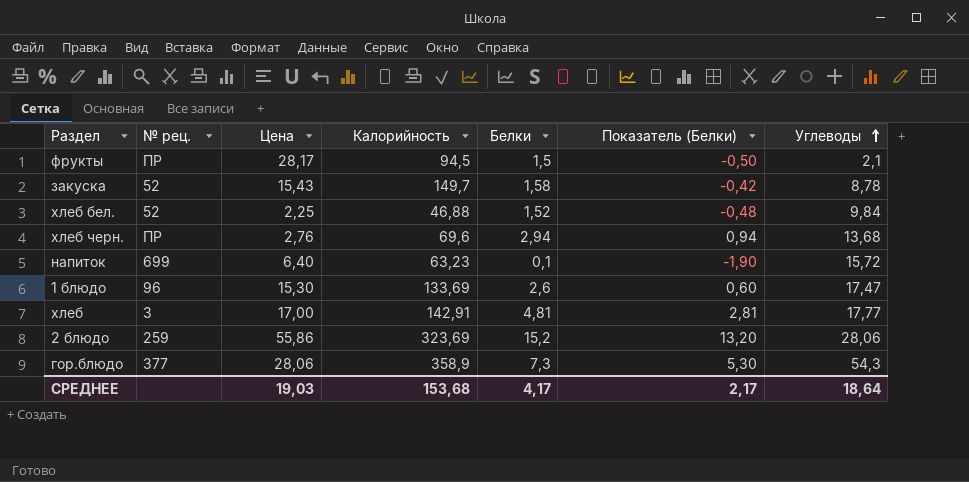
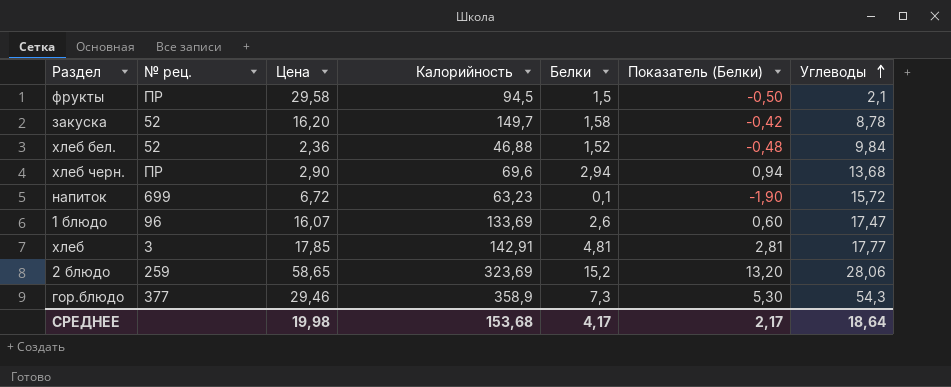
фрукты | Цена: 28,17 -> 29,58
закуска | Цена: 15,43 -> 16,20
хлеб бел. | Цена: 2,25 -> 2,36
хлеб черн. | Цена: 2,76 -> 2,90
напиток | Цена: 6,40 -> 6,72
1 блюдо | Цена: 15,30 -> 16,07
хлеб | Цена: 17,00 -> 17,85
2 блюдо | Цена: 55,86 -> 58,65
гор.блюдо | Цена: 28,06 -> 29,46
СРЕДНЕЕ | Цена: 19,03 -> 19,98

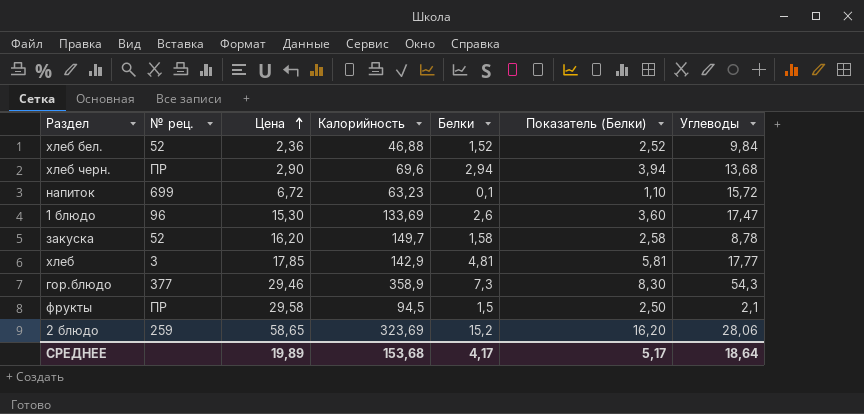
row order: Углеводы ascending -> Цена ascending
column Показатель (Белки) | formula: [Белки] - 2 -> [Белки] + 1
1 блюдо | Цена: 16,07 -> 15,30
хлеб | Калорийность: 142,91 -> 142,9
СРЕДНЕЕ | Цена: 19,98 -> 19,89
СРЕДНЕЕ | Показатель (Белки): 2,17 -> 5,17

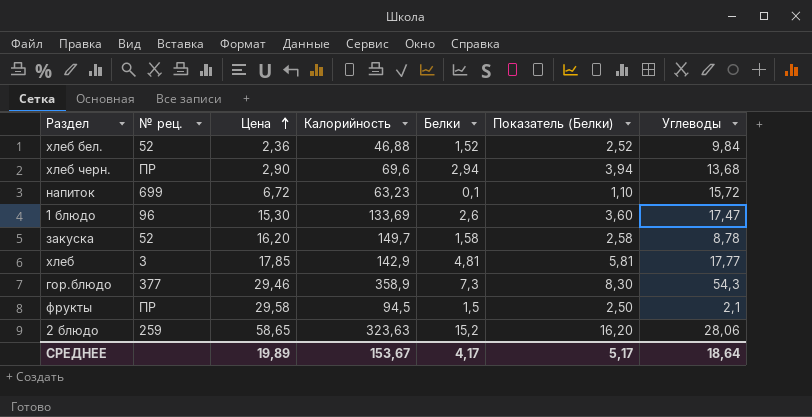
2 блюдо | Калорийность: 323,69 -> 323,63
СРЕДНЕЕ | Калорийность: 153,68 -> 153,67

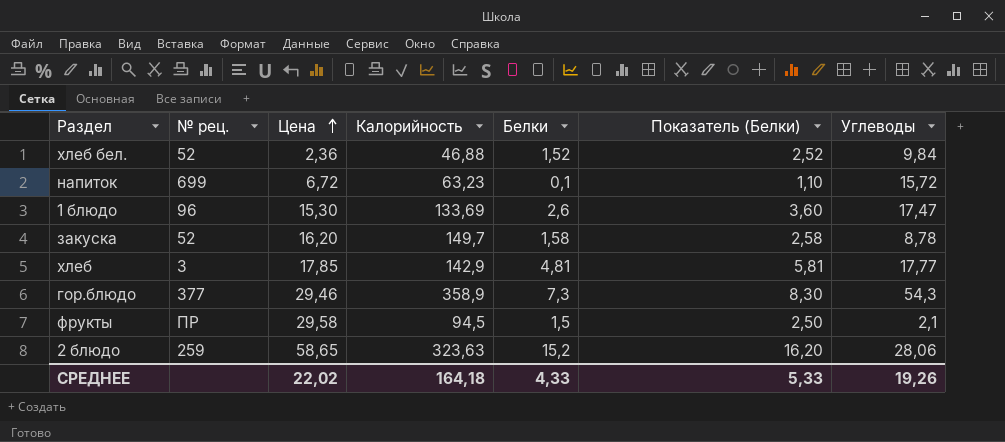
row хлеб черн.: ПР | 2,90 | 69,6 | 2,94 | 3,94 | 13,68 -> none
СРЕДНЕЕ | Цена: 19,89 -> 22,02
СРЕДНЕЕ | Калорийность: 153,67 -> 164,18
СРЕДНЕЕ | Белки: 4,17 -> 4,33
СРЕДНЕЕ | Показатель (Белки): 5,17 -> 5,33
СРЕДНЕЕ | Углеводы: 18,64 -> 19,26

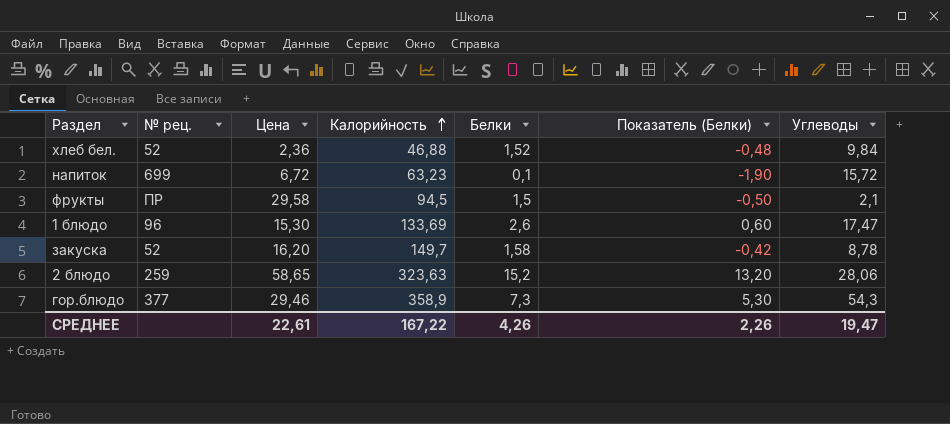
row order: Цена ascending -> Калорийность ascending
column Показатель (Белки) | formula: [Белки] + 1 -> [Белки] - 2
row хлеб: 3 | 17,85 | 142,9 | 4,81 | 5,81 | 17,77 -> none
СРЕДНЕЕ | Цена: 22,02 -> 22,61
СРЕДНЕЕ | Калорийность: 164,18 -> 167,22
СРЕДНЕЕ | Белки: 4,33 -> 4,26
СРЕДНЕЕ | Показатель (Белки): 5,33 -> 2,26
СРЕДНЕЕ | Углеводы: 19,26 -> 19,47

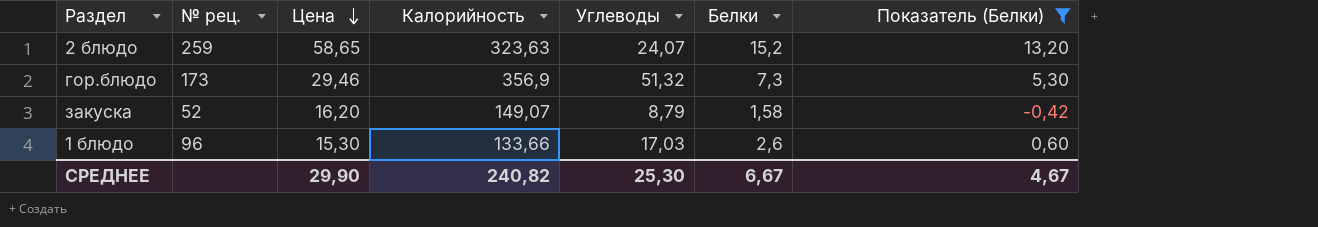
filter: none -> Показатель (Белки) >= -0,42
row order: Калорийность ascending -> Цена descending
column Углеводы | position: 7 -> 5
2 блюдо | Углеводы: 28,06 -> 24,07
гор.блюдо | № рец.: 377 -> 173
гор.блюдо | Калорийность: 358,9 -> 356,9
гор.блюдо | Углеводы: 54,3 -> 51,32
закуска | Калорийность: 149,7 -> 149,07
закуска | Углеводы: 8,78 -> 8,79
1 блюдо | Калорийность: 133,69 -> 133,66
1 блюдо | Углеводы: 17,47 -> 17,03
СРЕДНЕЕ | Цена: 22,61 -> 29,90
СРЕДНЕЕ | Калорийность: 167,22 -> 240,82
СРЕДНЕЕ | Углеводы: 19,47 -> 25,30
СРЕДНЕЕ | Белки: 4,26 -> 6,67
СРЕДНЕЕ | Показатель (Белки): 2,26 -> 4,67

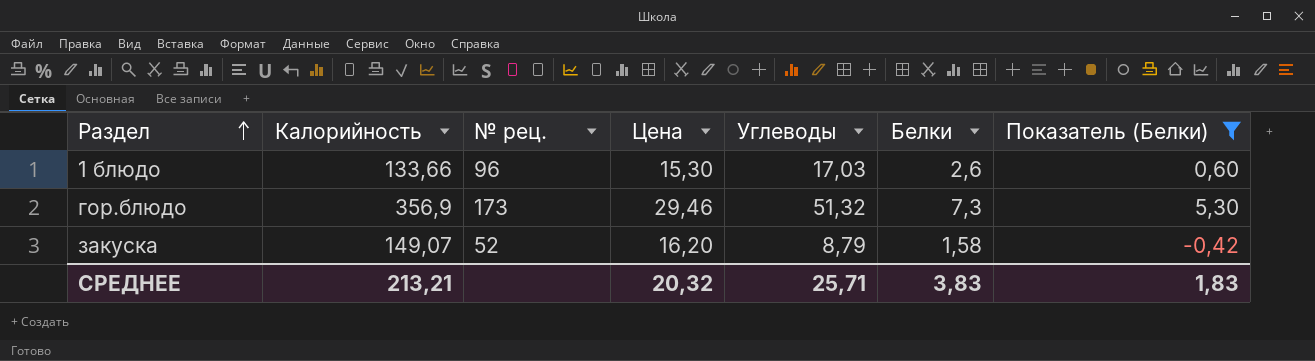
row order: Цена descending -> Раздел ascending
column Калорийность | position: 4 -> 2
row 2 блюдо: 259 | 58,65 | 323,63 | 24,07 | 15,2 | 13,20 -> none
СРЕДНЕЕ | Калорийность: 240,82 -> 213,21
СРЕДНЕЕ | Цена: 29,90 -> 20,32
СРЕДНЕЕ | Углеводы: 25,30 -> 25,71
СРЕДНЕЕ | Белки: 6,67 -> 3,83
СРЕДНЕЕ | Показатель (Белки): 4,67 -> 1,83

